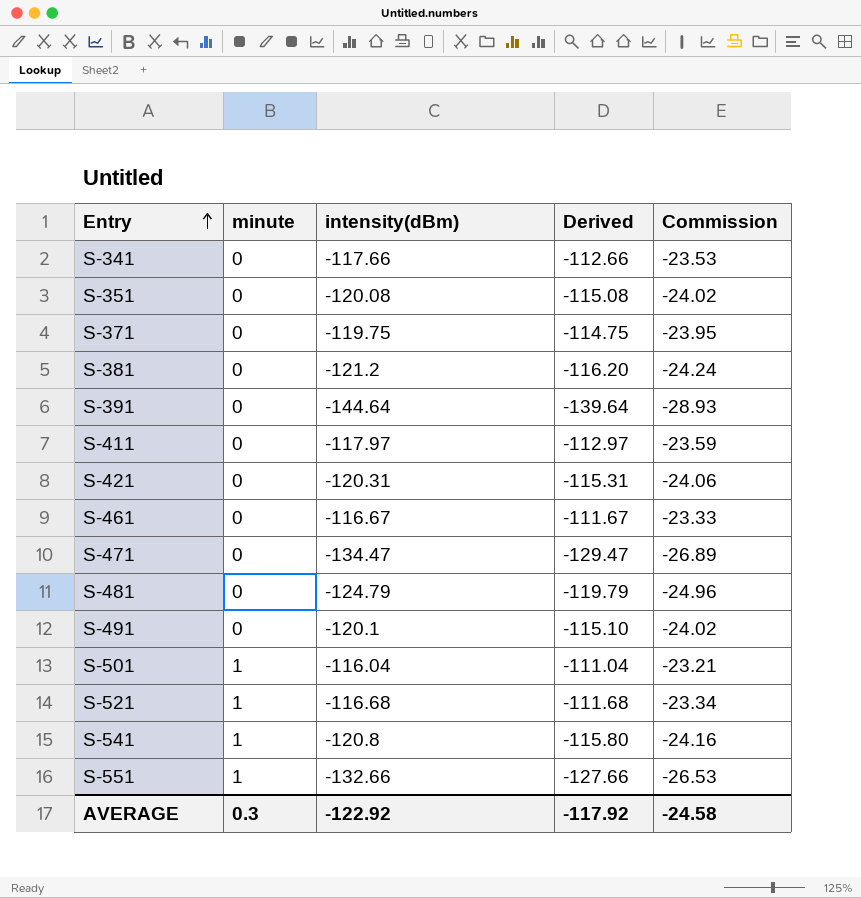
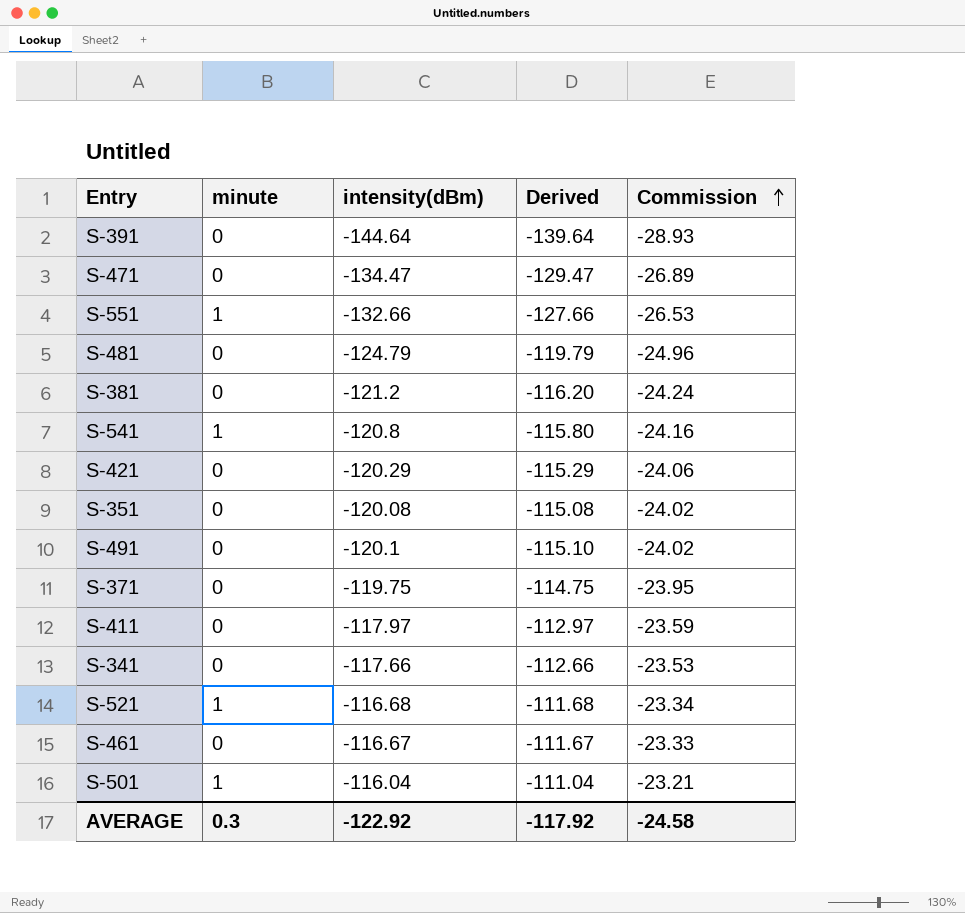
row order: Entry ascending -> Commission ascending
S-421 | intensity(dBm): -120.31 -> -120.29
S-421 | Derived: -115.31 -> -115.29

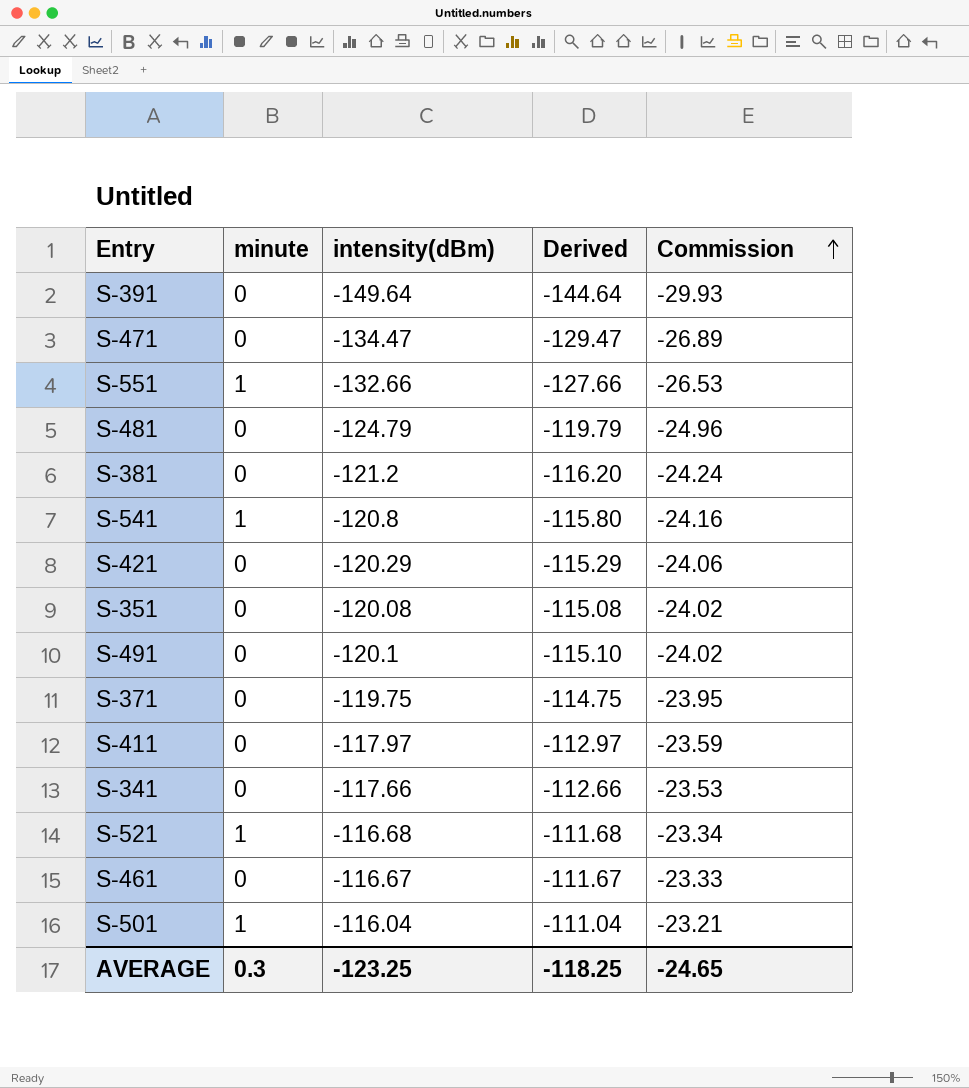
S-391 | intensity(dBm): -144.64 -> -149.64
S-391 | Derived: -139.64 -> -144.64
S-391 | Commission: -28.93 -> -29.93
AVERAGE | intensity(dBm): -122.92 -> -123.25
AVERAGE | Derived: -117.92 -> -118.25
AVERAGE | Commission: -24.58 -> -24.65

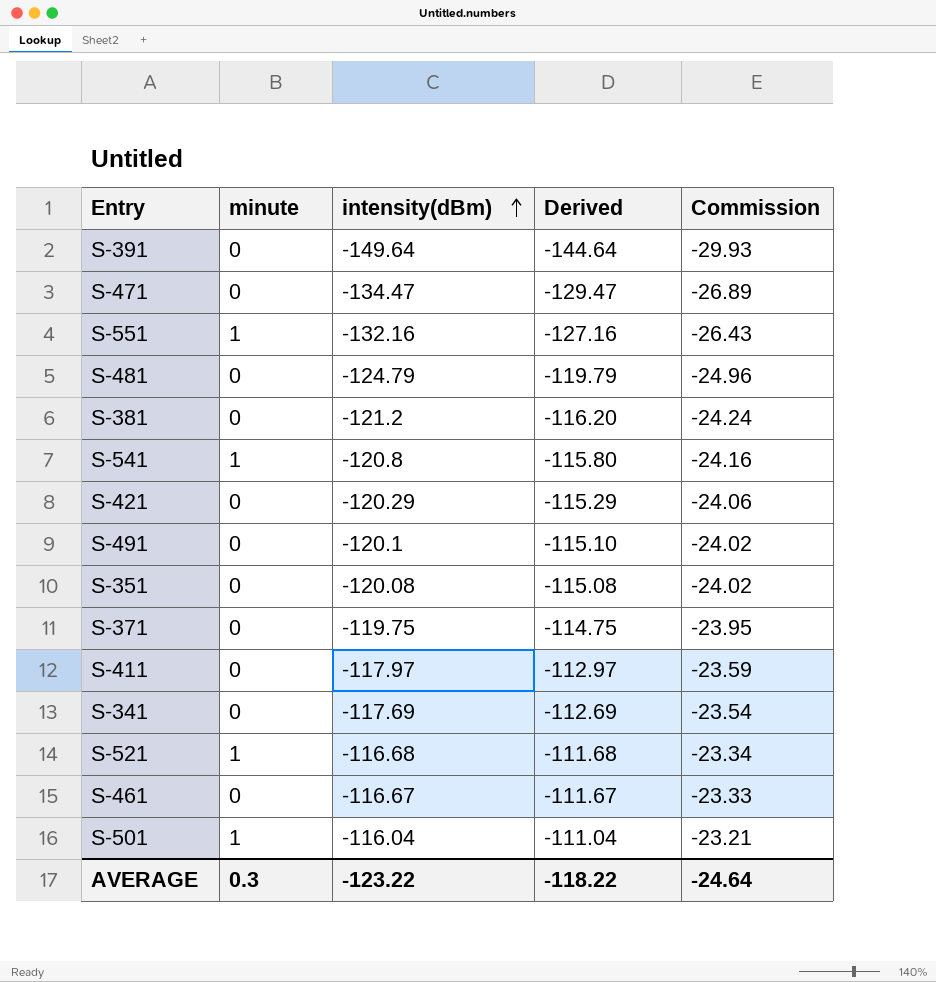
row order: Commission ascending -> intensity(dBm) ascending
S-551 | intensity(dBm): -132.66 -> -132.16
S-551 | Derived: -127.66 -> -127.16
S-551 | Commission: -26.53 -> -26.43
S-341 | intensity(dBm): -117.66 -> -117.69
S-341 | Derived: -112.66 -> -112.69
S-341 | Commission: -23.53 -> -23.54
AVERAGE | intensity(dBm): -123.25 -> -123.22
AVERAGE | Derived: -118.25 -> -118.22
AVERAGE | Commission: -24.65 -> -24.64

